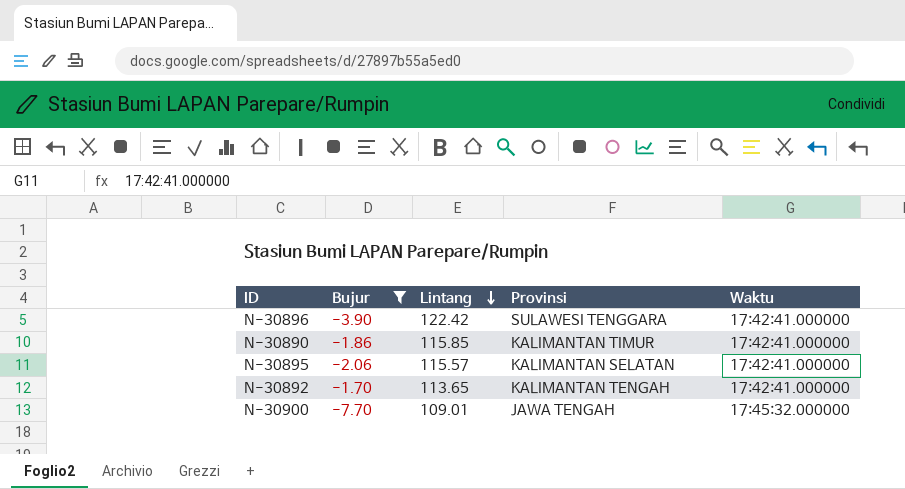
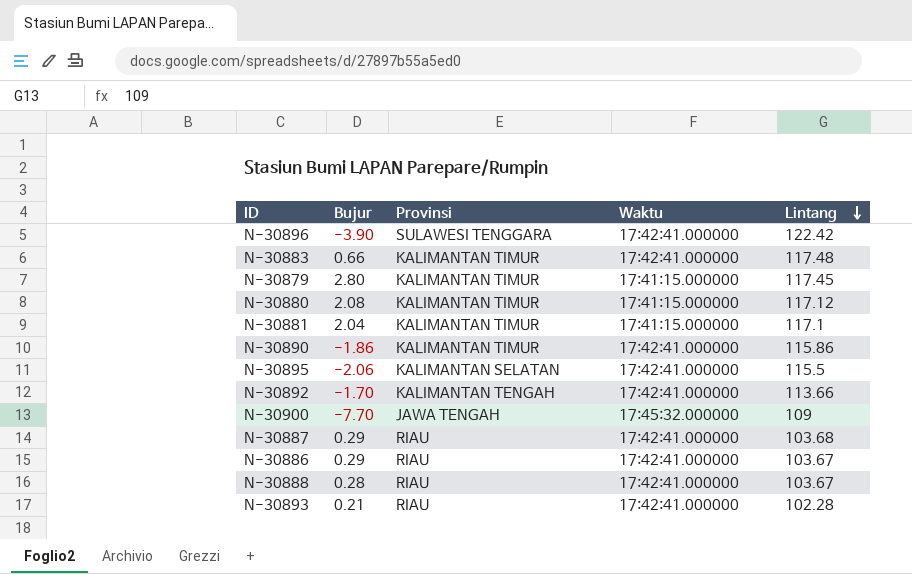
filter: Bujur <= -1.70 -> none
column Lintang | position: 3 -> 5
N-30890 | Lintang: 115.85 -> 115.86
N-30895 | Lintang: 115.57 -> 115.5
N-30892 | Lintang: 113.65 -> 113.66
N-30900 | Lintang: 109.01 -> 109

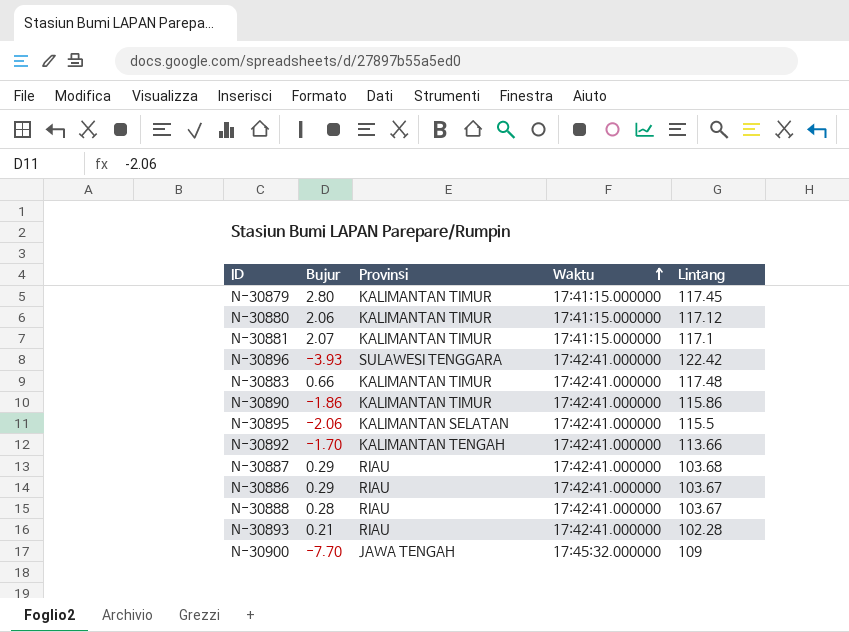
row order: Lintang descending -> Waktu ascending
N-30880 | Bujur: 2.08 -> 2.06
N-30881 | Bujur: 2.04 -> 2.07
N-30896 | Bujur: -3.90 -> -3.93

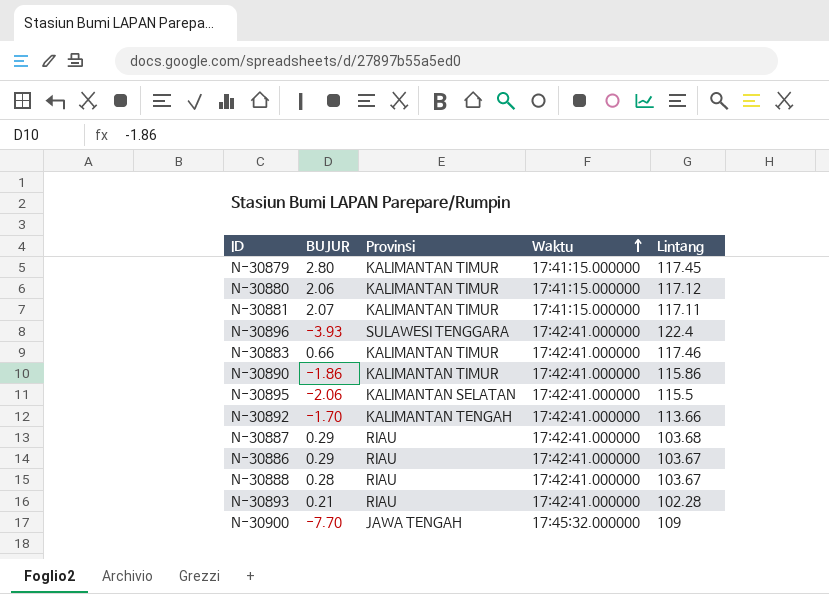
column name: Bujur -> BUJUR
N-30881 | Lintang: 117.1 -> 117.11
N-30896 | Lintang: 122.42 -> 122.4
N-30883 | Lintang: 117.48 -> 117.46

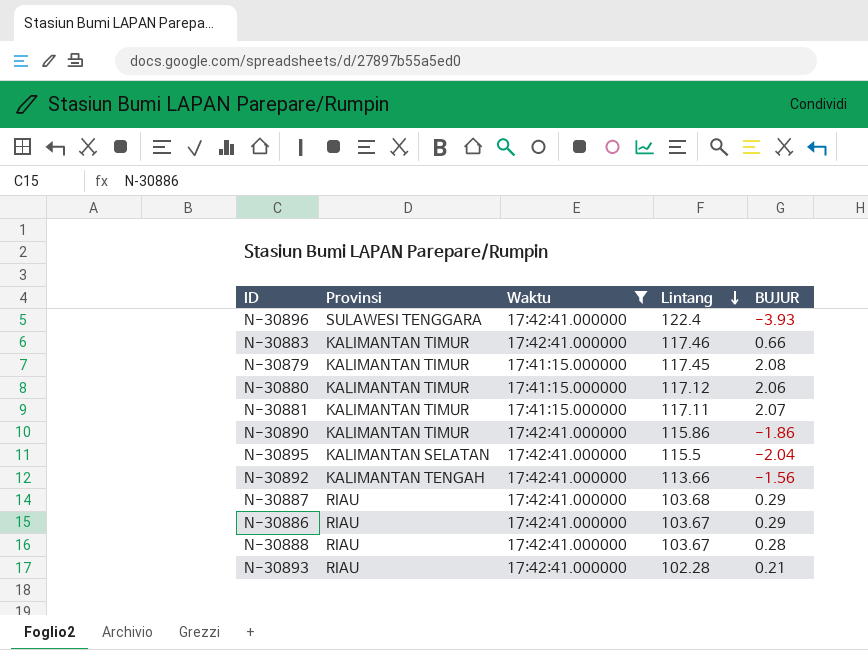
filter: none -> Waktu != 17:45:32.000000
row order: Waktu ascending -> Lintang descending
column BUJUR | position: 2 -> 5
N-30879 | BUJUR: 2.80 -> 2.08
N-30895 | BUJUR: -2.06 -> -2.04
N-30892 | BUJUR: -1.70 -> -1.56

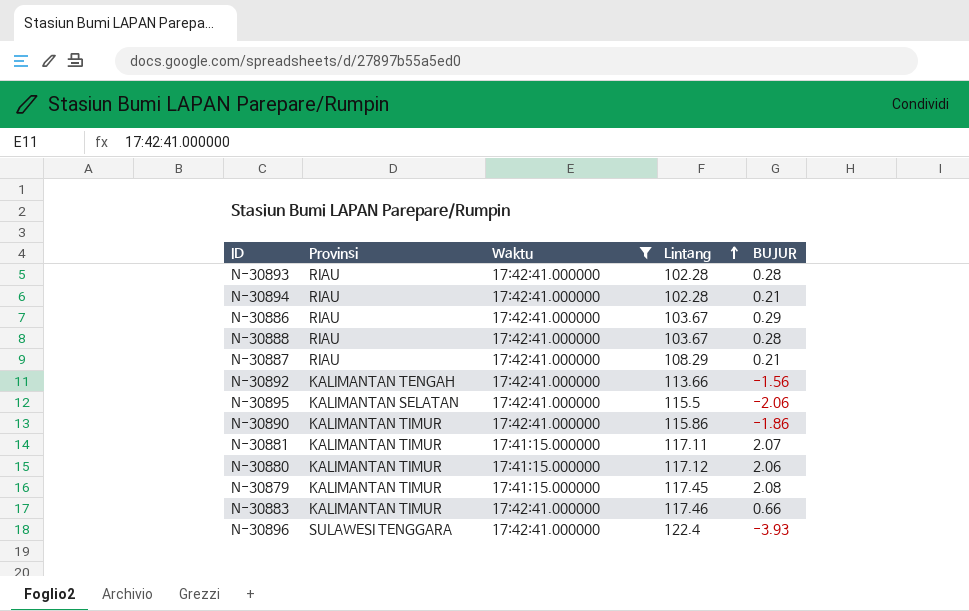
row order: Lintang descending -> Lintang ascending
N-30893 | BUJUR: 0.21 -> 0.28
row N-30894: none -> RIAU | 17:42:41.000000 | 102.28 | 0.21
N-30887 | Lintang: 103.68 -> 108.29
N-30887 | BUJUR: 0.29 -> 0.21
N-30895 | BUJUR: -2.04 -> -2.06

